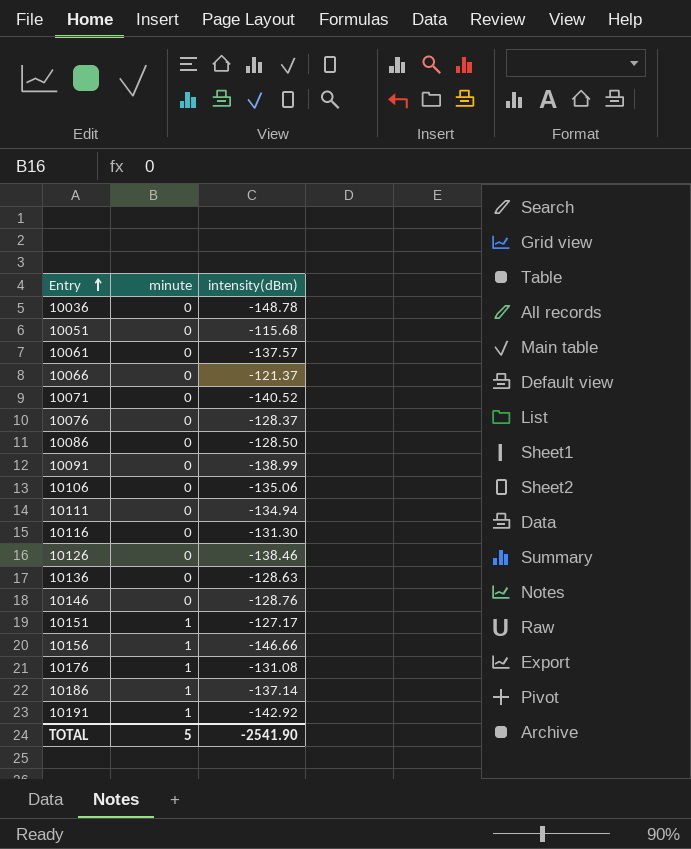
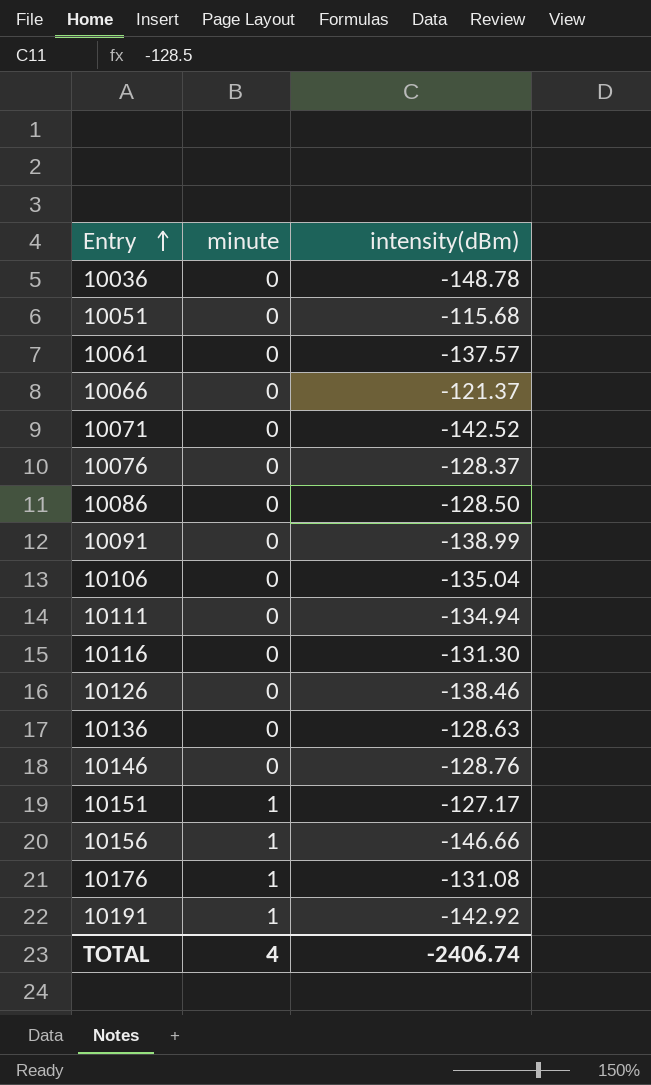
row 10186: 1 | -137.14 -> none
10071 | intensity(dBm): -140.52 -> -142.52
10106 | intensity(dBm): -135.06 -> -135.04
TOTAL | minute: 5 -> 4
TOTAL | intensity(dBm): -2541.90 -> -2406.74

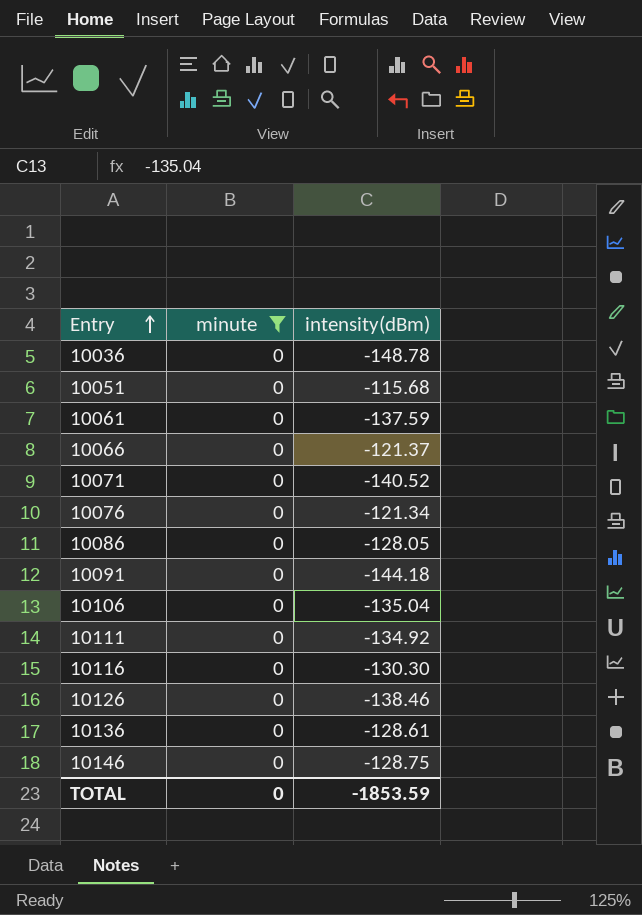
filter: none -> minute = 0
10061 | intensity(dBm): -137.57 -> -137.59
10071 | intensity(dBm): -142.52 -> -140.52
10076 | intensity(dBm): -128.37 -> -121.34
10086 | intensity(dBm): -128.50 -> -128.05
10091 | intensity(dBm): -138.99 -> -144.18
10111 | intensity(dBm): -134.94 -> -134.92
10116 | intensity(dBm): -131.30 -> -130.30
10136 | intensity(dBm): -128.63 -> -128.61
10146 | intensity(dBm): -128.76 -> -128.75
TOTAL | minute: 4 -> 0
TOTAL | intensity(dBm): -2406.74 -> -1853.59

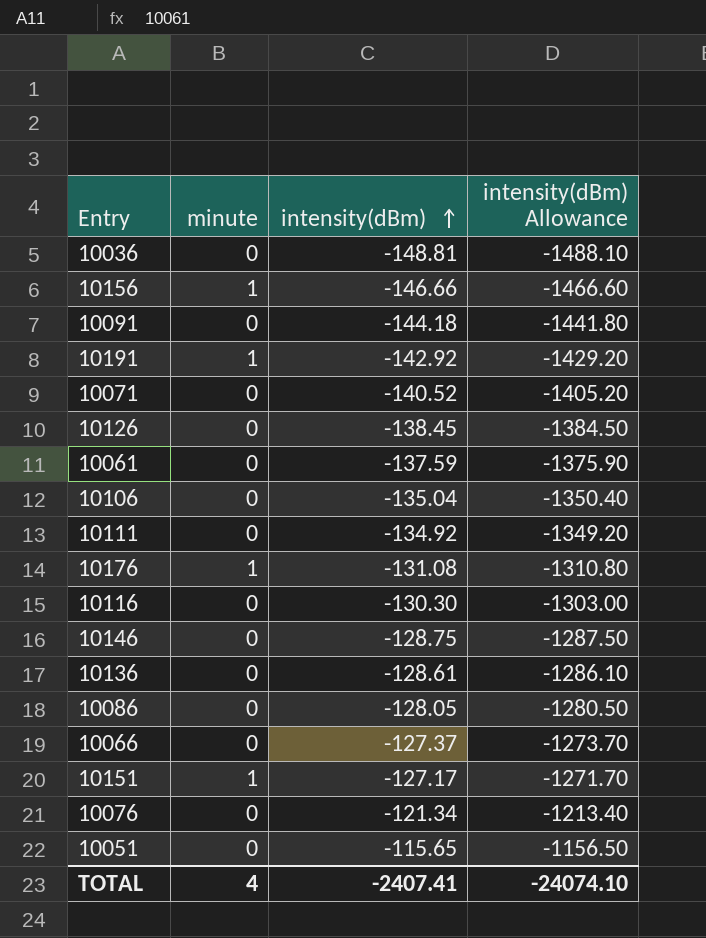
filter: minute = 0 -> none
row order: Entry ascending -> intensity(dBm) ascending
column intensity(dBm) Allowance | formula: none -> [intensity(dBm)] * 10
10036 | intensity(dBm): -148.78 -> -148.81
10126 | intensity(dBm): -138.46 -> -138.45
10066 | intensity(dBm): -121.37 -> -127.37
10051 | intensity(dBm): -115.68 -> -115.65
TOTAL | minute: 0 -> 4
TOTAL | intensity(dBm): -1853.59 -> -2407.41

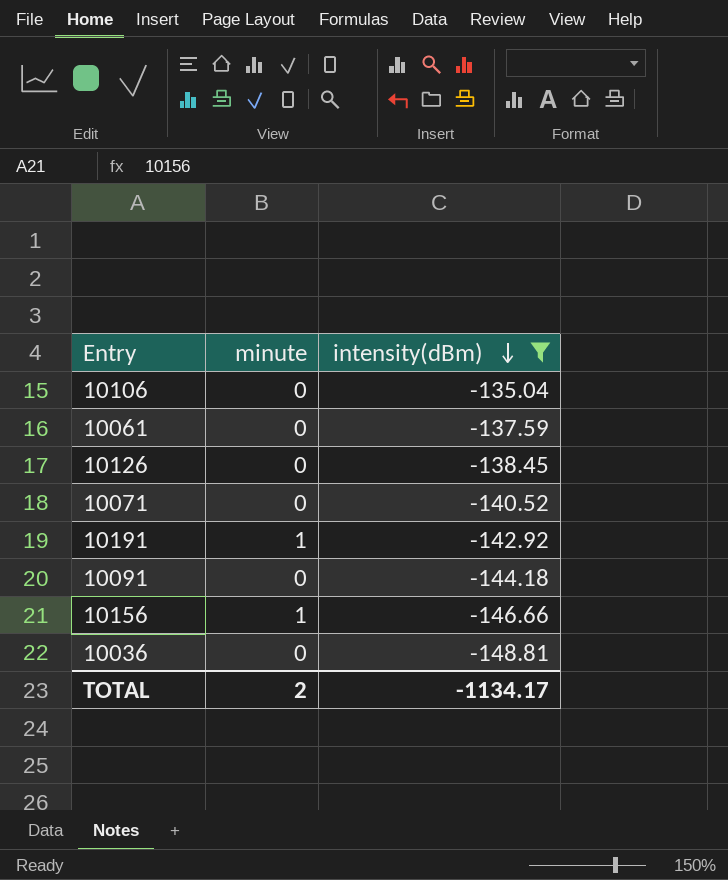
filter: none -> intensity(dBm) <= -135.04
row order: intensity(dBm) ascending -> intensity(dBm) descending
column intensity(dBm) Allowance | formula: [intensity(dBm)] * 10 -> none
TOTAL | minute: 4 -> 2
TOTAL | intensity(dBm): -2407.41 -> -1134.17

